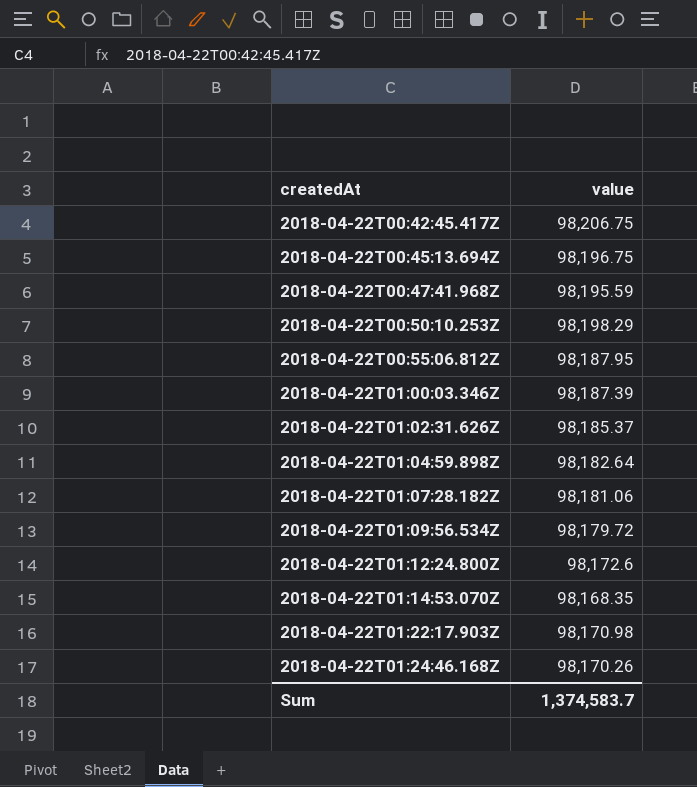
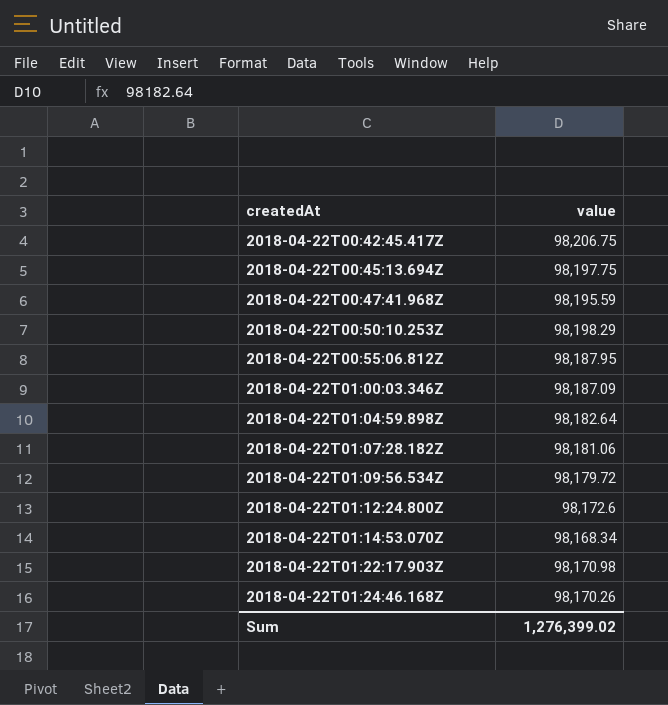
row 2018-04-22T01:02:31.626Z: 98,185.37 -> none
2018-04-22T00:45:13.694Z | value: 98,196.75 -> 98,197.75
2018-04-22T01:00:03.346Z | value: 98,187.39 -> 98,187.09
2018-04-22T01:14:53.070Z | value: 98,168.35 -> 98,168.34
Sum | value: 1,374,583.7 -> 1,276,399.02

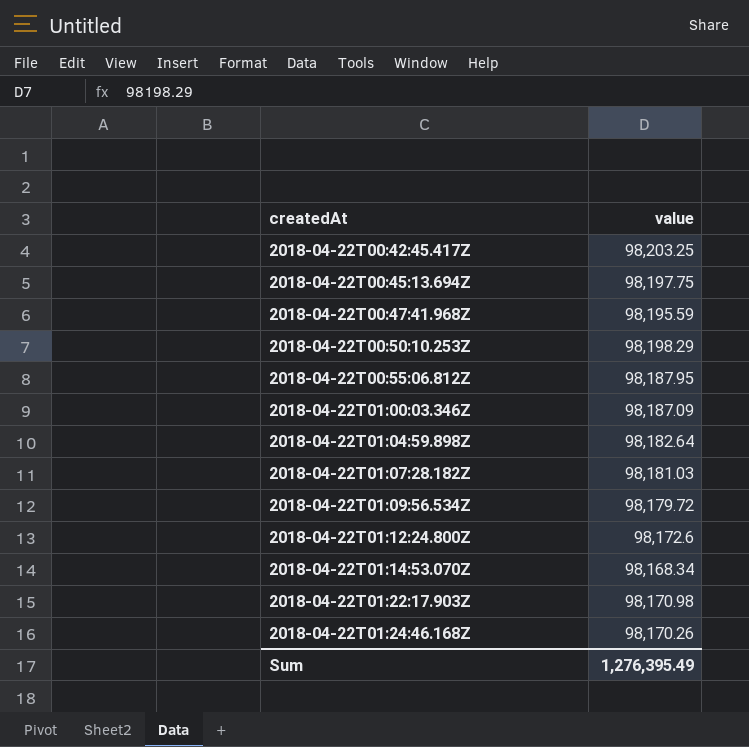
2018-04-22T00:42:45.417Z | value: 98,206.75 -> 98,203.25
2018-04-22T01:07:28.182Z | value: 98,181.06 -> 98,181.03
Sum | value: 1,276,399.02 -> 1,276,395.49

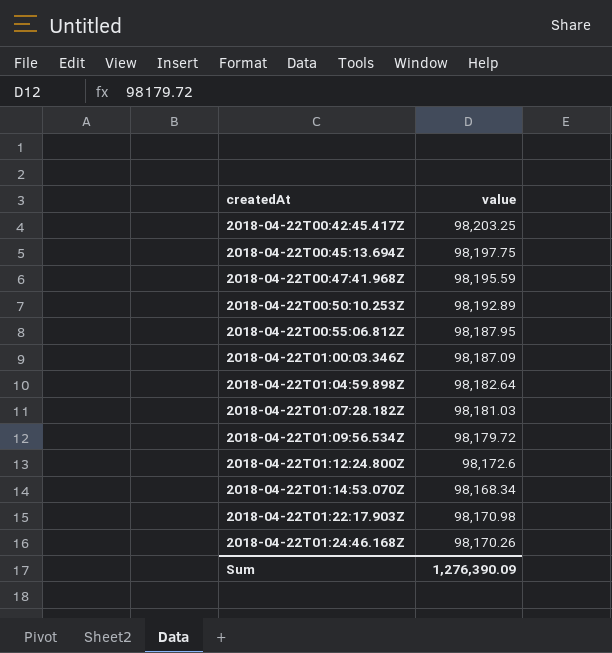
2018-04-22T00:50:10.253Z | value: 98,198.29 -> 98,192.89
Sum | value: 1,276,395.49 -> 1,276,390.09

